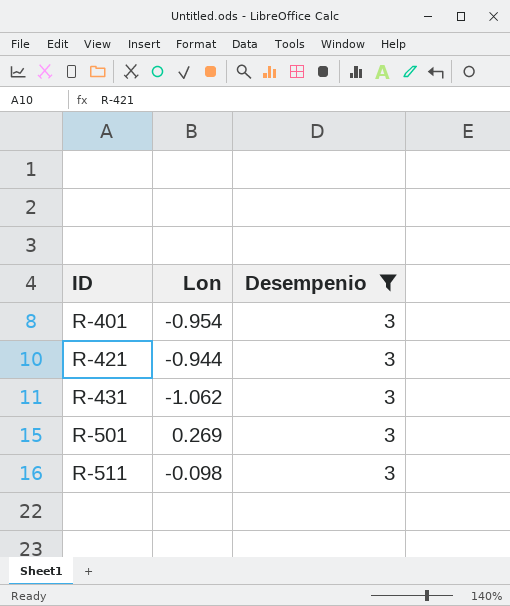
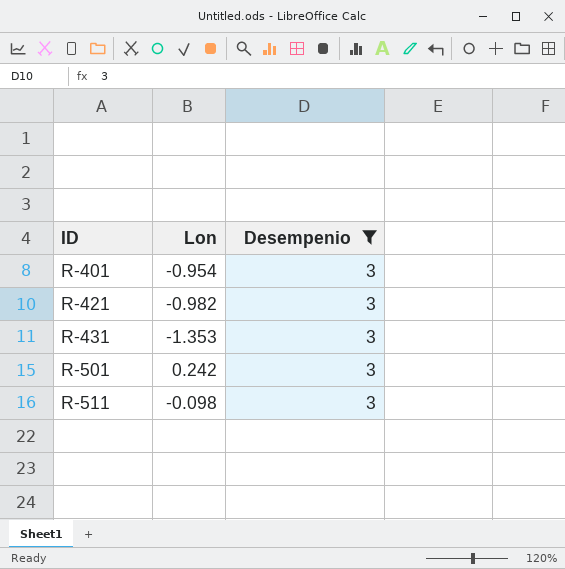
R-421 | Lon: -0.944 -> -0.982
R-431 | Lon: -1.062 -> -1.353
R-501 | Lon: 0.269 -> 0.242

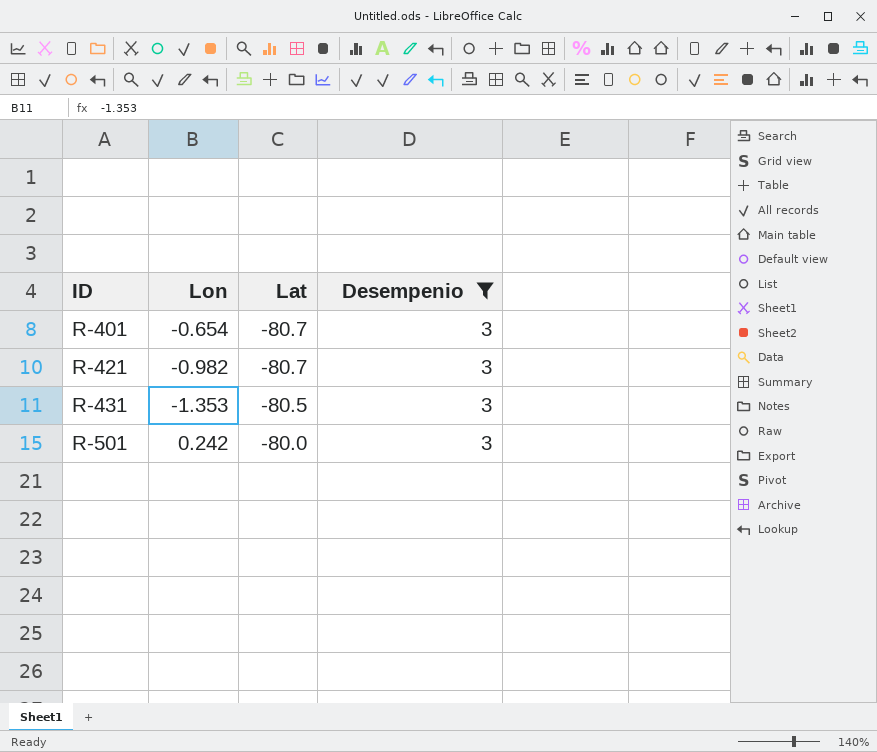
column Lat | position: none -> 3
row R-511: -0.098 | 3 -> none
R-401 | Lon: -0.954 -> -0.654

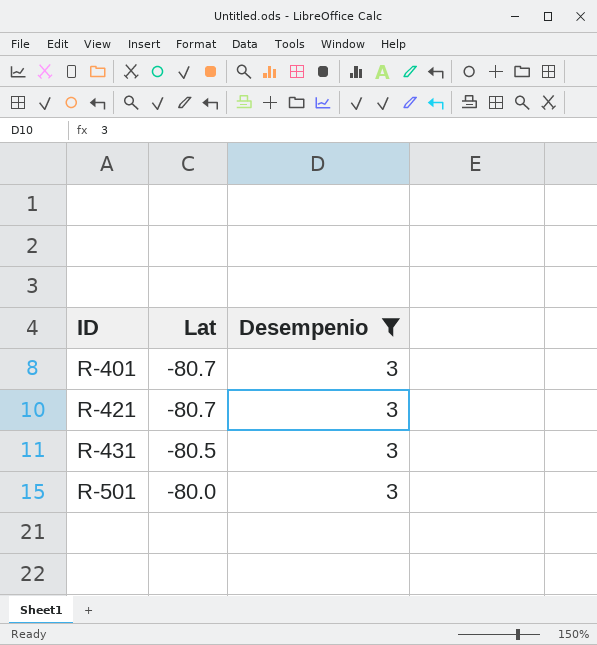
column Lon | position: 2 -> none

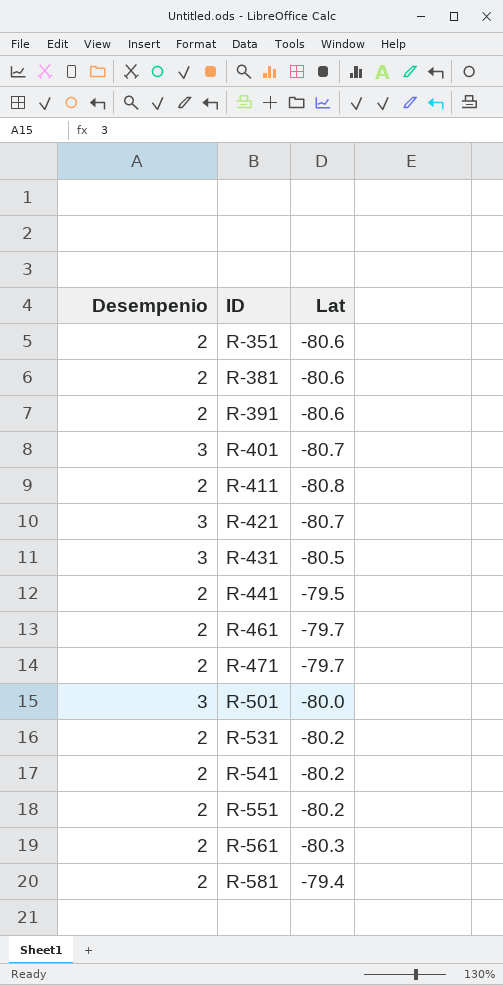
filter: Desempenio = 3 -> none
column Desempenio | position: 3 -> 1

